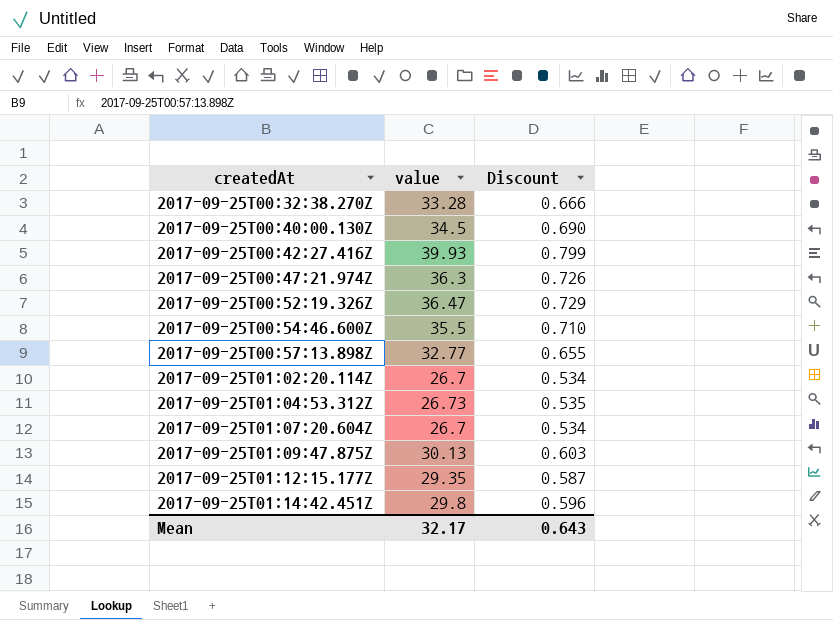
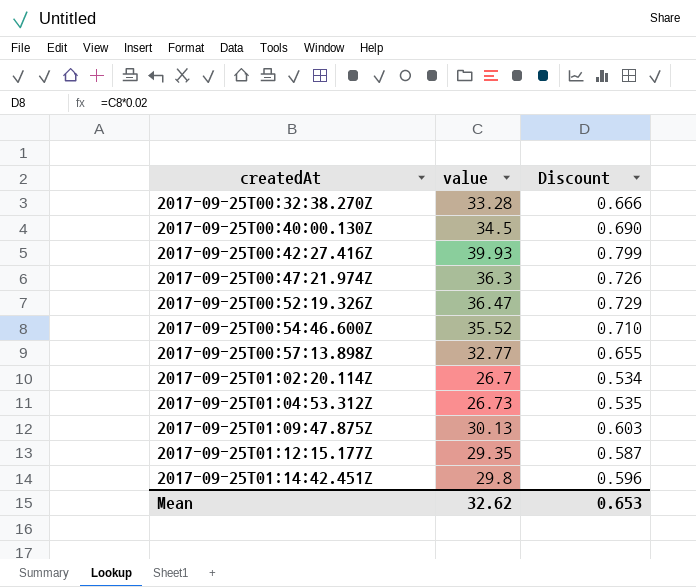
row 2017-09-25T01:07:20.604Z: 26.7 | 0.534 -> none
2017-09-25T00:54:46.600Z | value: 35.5 -> 35.52
Mean | value: 32.17 -> 32.62
Mean | Discount: 0.643 -> 0.653

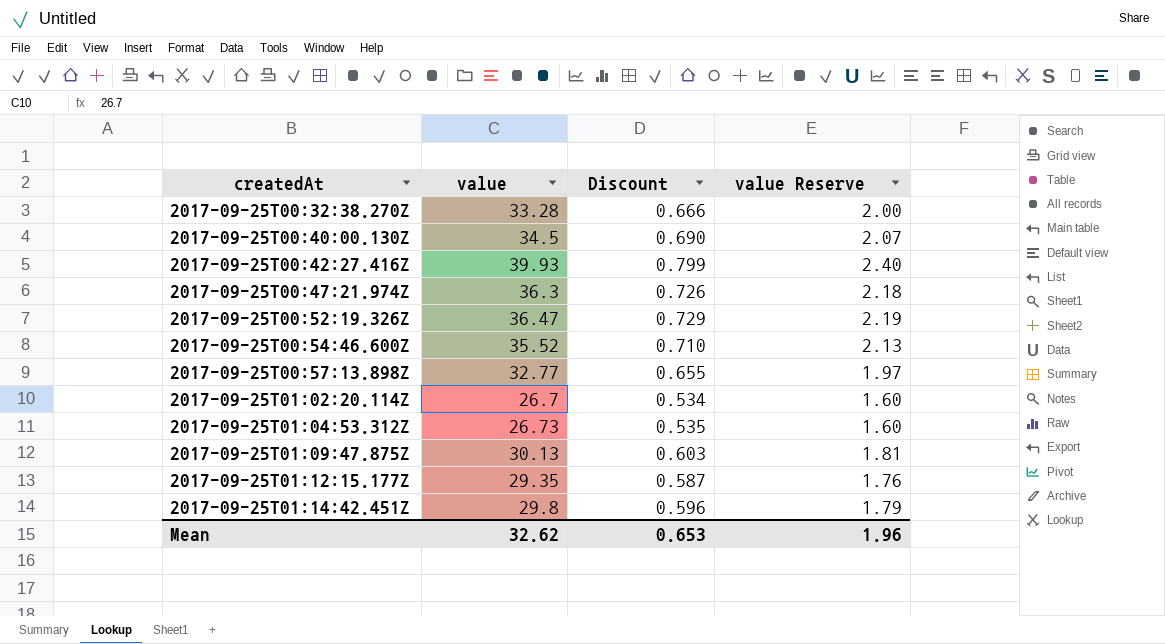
column value Reserve | formula: none -> [value] * 0.06

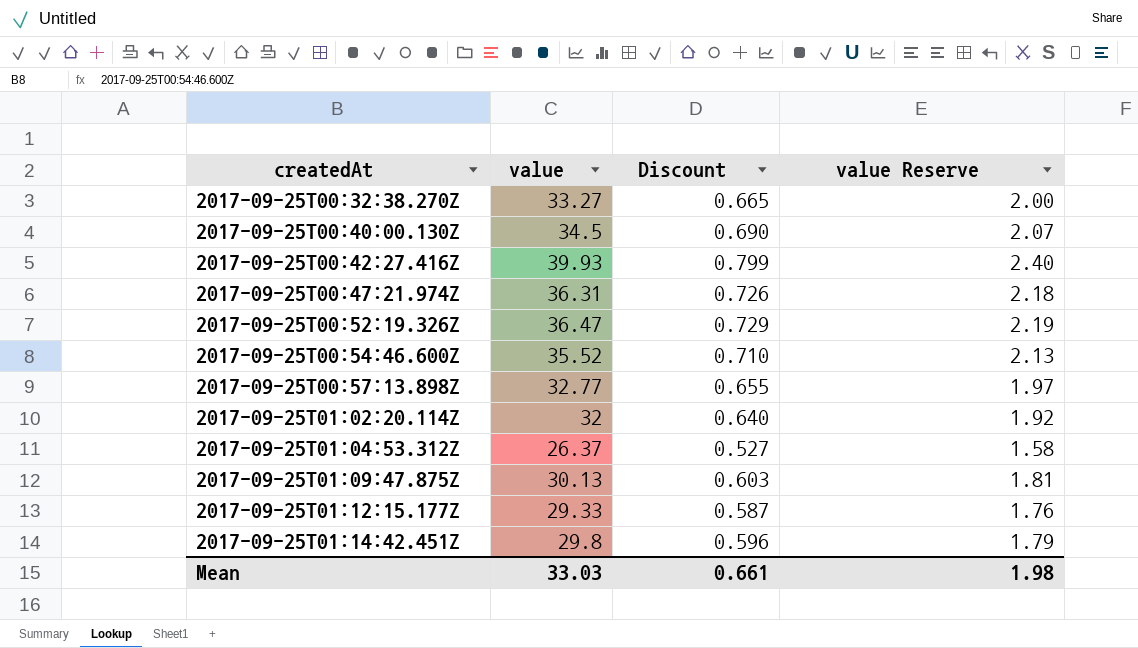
2017-09-25T00:32:38.270Z | value: 33.28 -> 33.27
2017-09-25T00:32:38.270Z | Discount: 0.666 -> 0.665
2017-09-25T00:47:21.974Z | value: 36.3 -> 36.31
2017-09-25T01:02:20.114Z | value: 26.7 -> 32
2017-09-25T01:02:20.114Z | Discount: 0.534 -> 0.640
2017-09-25T01:02:20.114Z | value Reserve: 1.60 -> 1.92
2017-09-25T01:04:53.312Z | value: 26.73 -> 26.37
2017-09-25T01:04:53.312Z | Discount: 0.535 -> 0.527
2017-09-25T01:04:53.312Z | value Reserve: 1.60 -> 1.58
2017-09-25T01:12:15.177Z | value: 29.35 -> 29.33
Mean | value: 32.62 -> 33.03
Mean | Discount: 0.653 -> 0.661
Mean | value Reserve: 1.96 -> 1.98

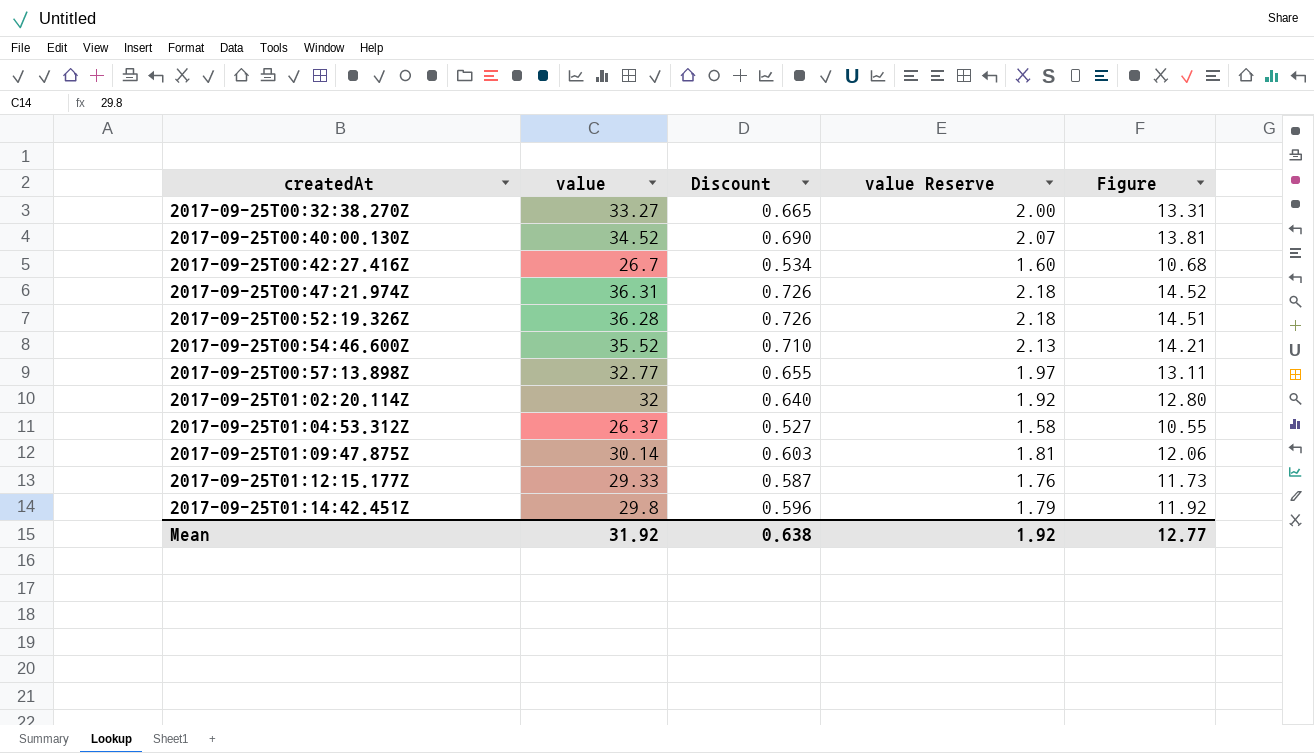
column Figure | formula: none -> [value] * 0.4
2017-09-25T00:40:00.130Z | value: 34.5 -> 34.52
2017-09-25T00:42:27.416Z | value: 39.93 -> 26.7
2017-09-25T00:42:27.416Z | Discount: 0.799 -> 0.534
2017-09-25T00:42:27.416Z | value Reserve: 2.40 -> 1.60
2017-09-25T00:52:19.326Z | value: 36.47 -> 36.28
2017-09-25T00:52:19.326Z | Discount: 0.729 -> 0.726
2017-09-25T00:52:19.326Z | value Reserve: 2.19 -> 2.18
2017-09-25T01:09:47.875Z | value: 30.13 -> 30.14
Mean | value: 33.03 -> 31.92
Mean | Discount: 0.661 -> 0.638
Mean | value Reserve: 1.98 -> 1.92

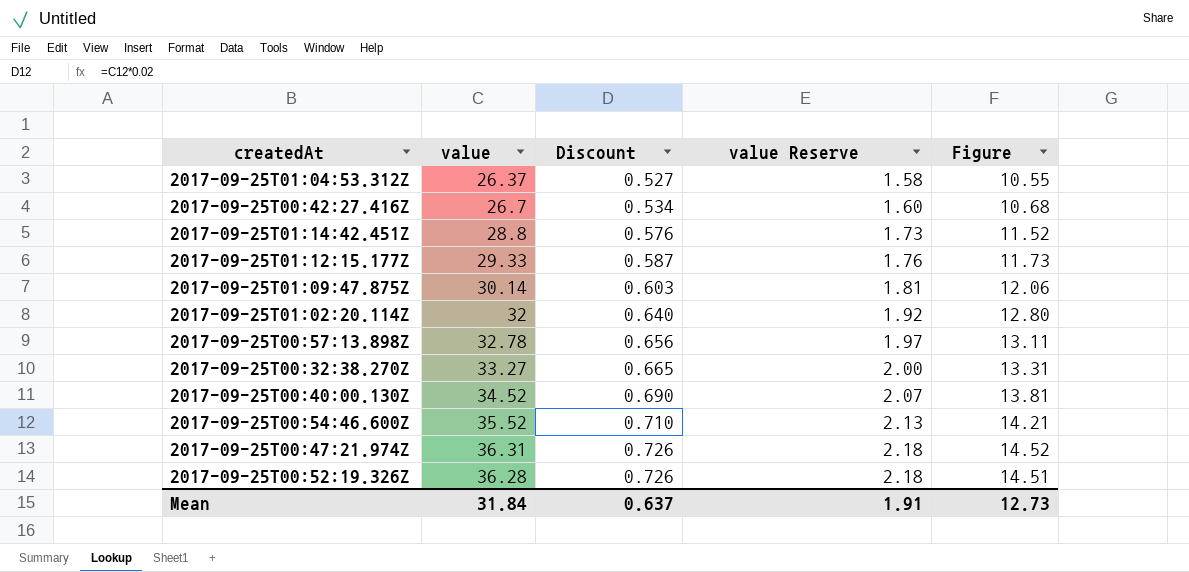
row order: createdAt ascending -> Discount ascending
2017-09-25T01:14:42.451Z | value: 29.8 -> 28.8
2017-09-25T01:14:42.451Z | Discount: 0.596 -> 0.576
2017-09-25T01:14:42.451Z | value Reserve: 1.79 -> 1.73
2017-09-25T01:14:42.451Z | Figure: 11.92 -> 11.52
2017-09-25T00:57:13.898Z | value: 32.77 -> 32.78
2017-09-25T00:57:13.898Z | Discount: 0.655 -> 0.656
Mean | value: 31.92 -> 31.84
Mean | Discount: 0.638 -> 0.637
Mean | value Reserve: 1.92 -> 1.91
Mean | Figure: 12.77 -> 12.73

